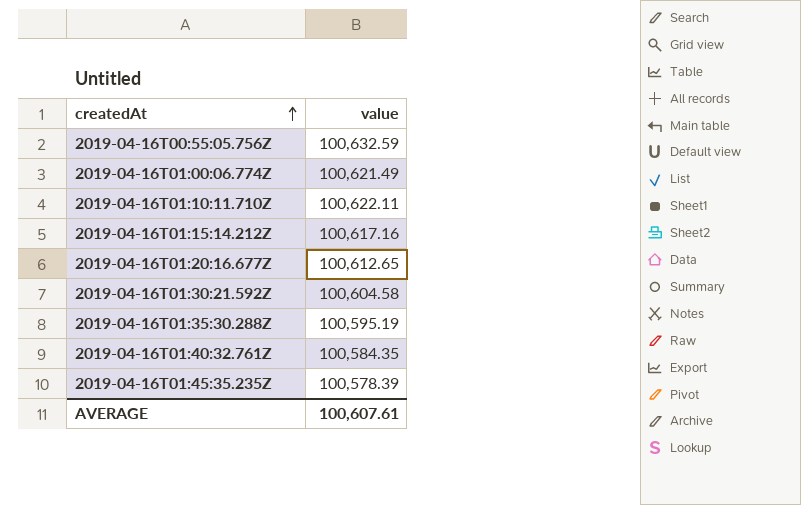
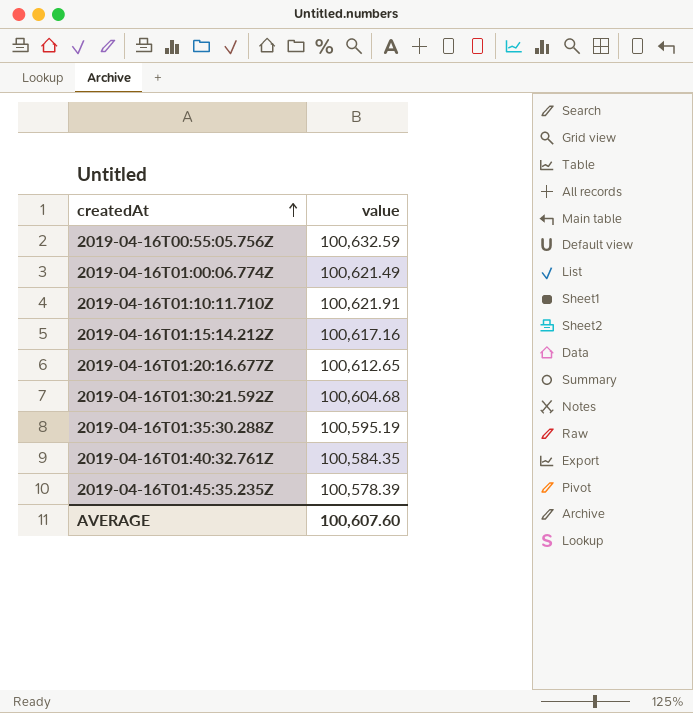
2019-04-16T01:10:11.710Z | value: 100,622.11 -> 100,621.91
2019-04-16T01:30:21.592Z | value: 100,604.58 -> 100,604.68
AVERAGE | value: 100,607.61 -> 100,607.60

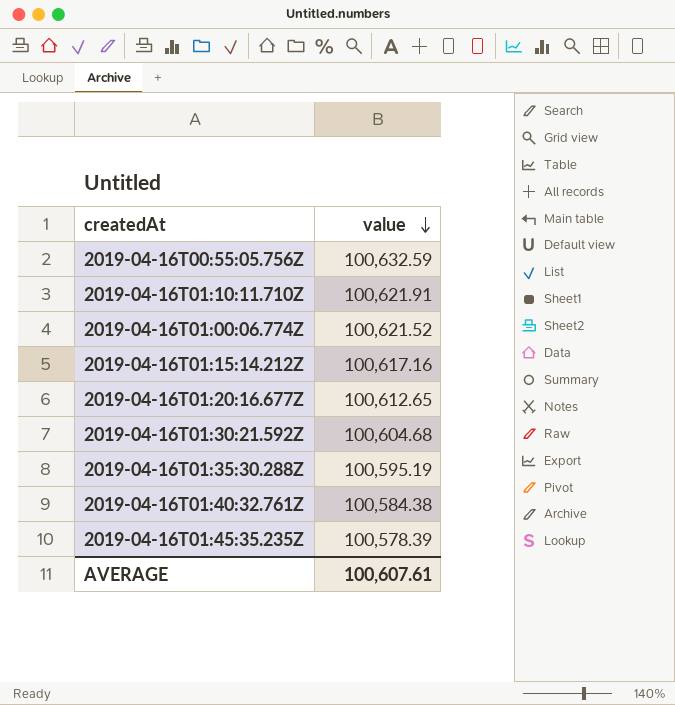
row order: createdAt ascending -> value descending
2019-04-16T01:00:06.774Z | value: 100,621.49 -> 100,621.52
2019-04-16T01:40:32.761Z | value: 100,584.35 -> 100,584.38
AVERAGE | value: 100,607.60 -> 100,607.61

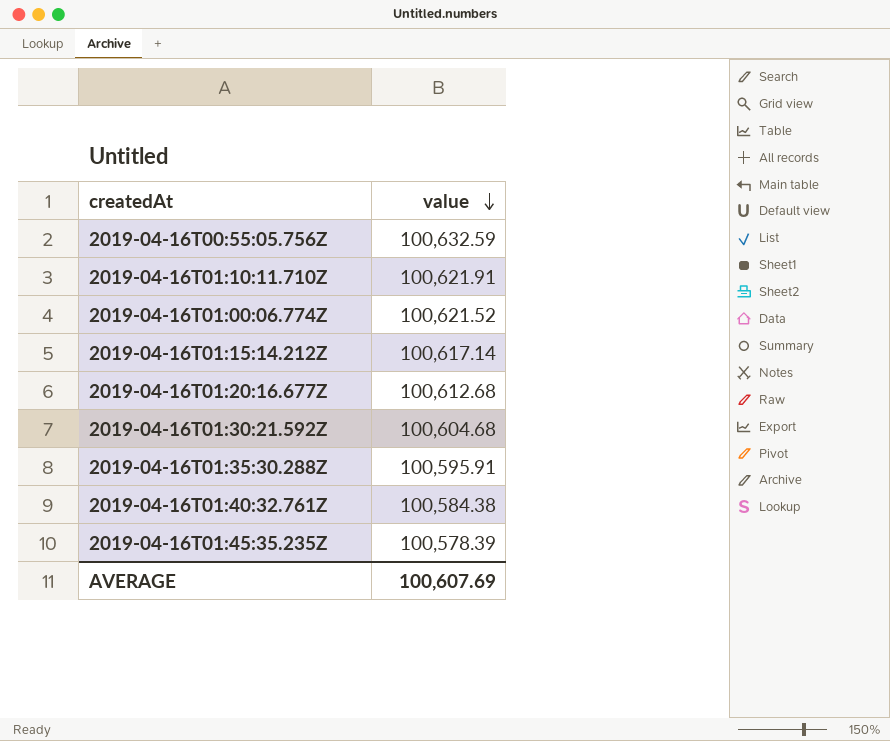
2019-04-16T01:15:14.212Z | value: 100,617.16 -> 100,617.14
2019-04-16T01:20:16.677Z | value: 100,612.65 -> 100,612.68
2019-04-16T01:35:30.288Z | value: 100,595.19 -> 100,595.91
AVERAGE | value: 100,607.61 -> 100,607.69

